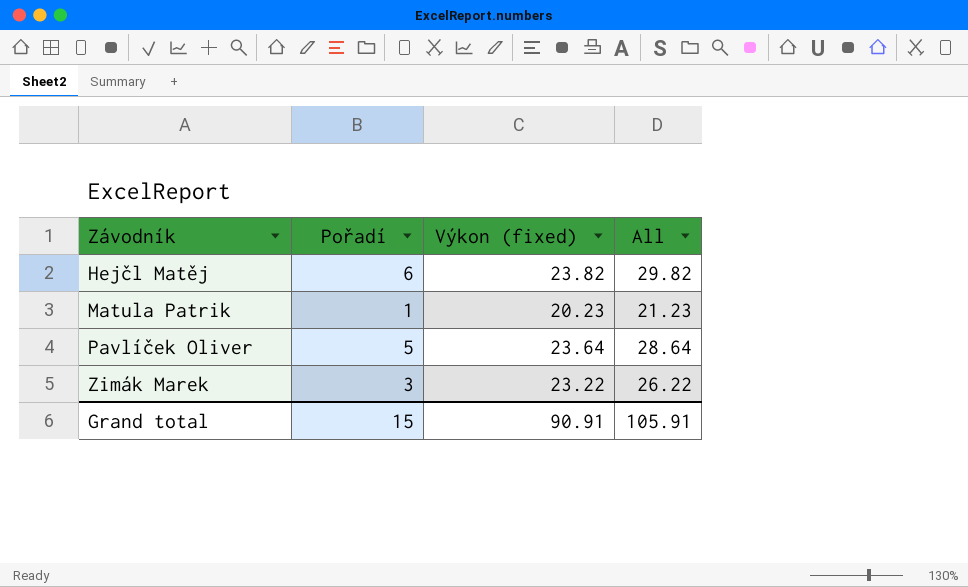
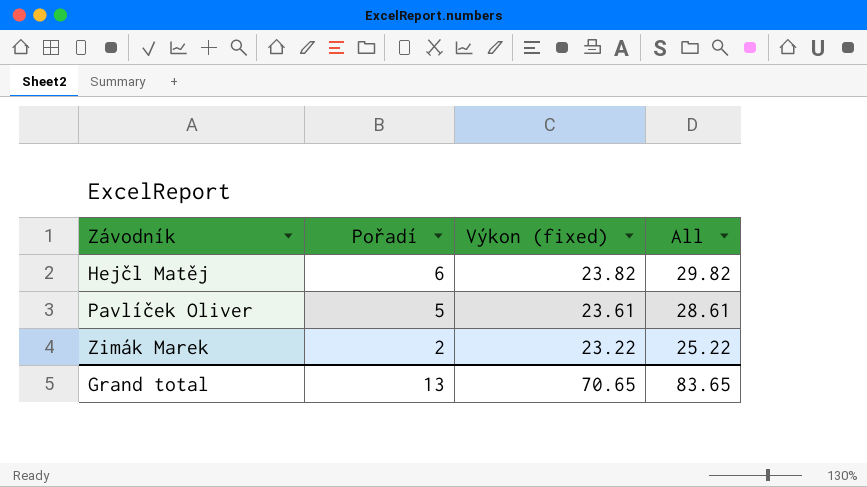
row Matula Patrik: 1 | 20.23 | 21.23 -> none
Pavlíček Oliver | Výkon (fixed): 23.64 -> 23.61
Pavlíček Oliver | All: 28.64 -> 28.61
Zimák Marek | Pořadí: 3 -> 2
Zimák Marek | All: 26.22 -> 25.22
Grand total | Pořadí: 15 -> 13
Grand total | Výkon (fixed): 90.91 -> 70.65
Grand total | All: 105.91 -> 83.65

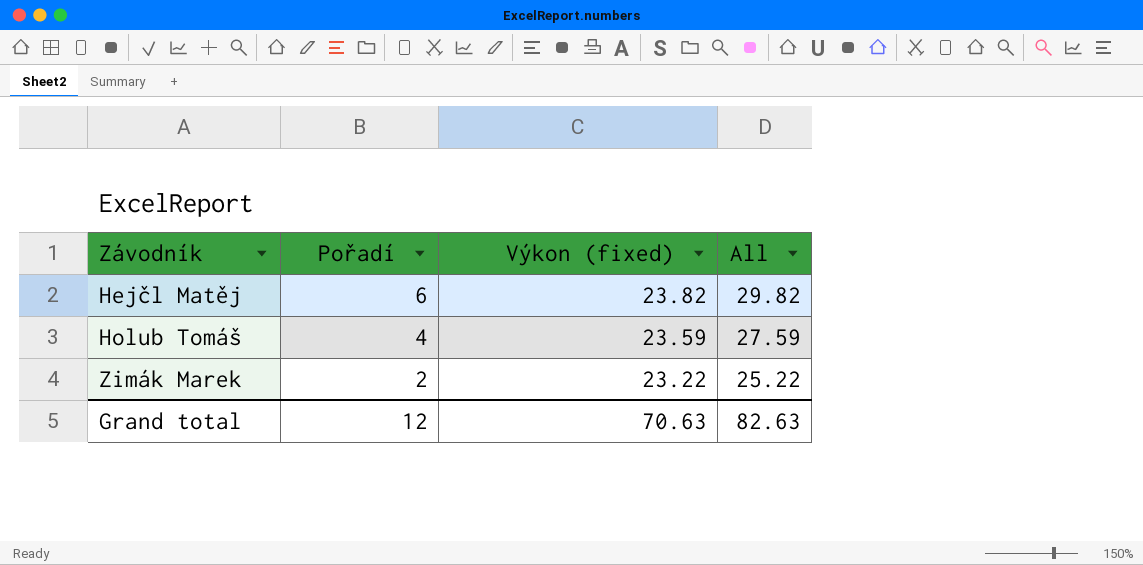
row Pavlíček Oliver: 5 | 23.61 | 28.61 -> none
row Holub Tomáš: none -> 4 | 23.59 | 27.59
Grand total | Pořadí: 13 -> 12
Grand total | Výkon (fixed): 70.65 -> 70.63
Grand total | All: 83.65 -> 82.63

